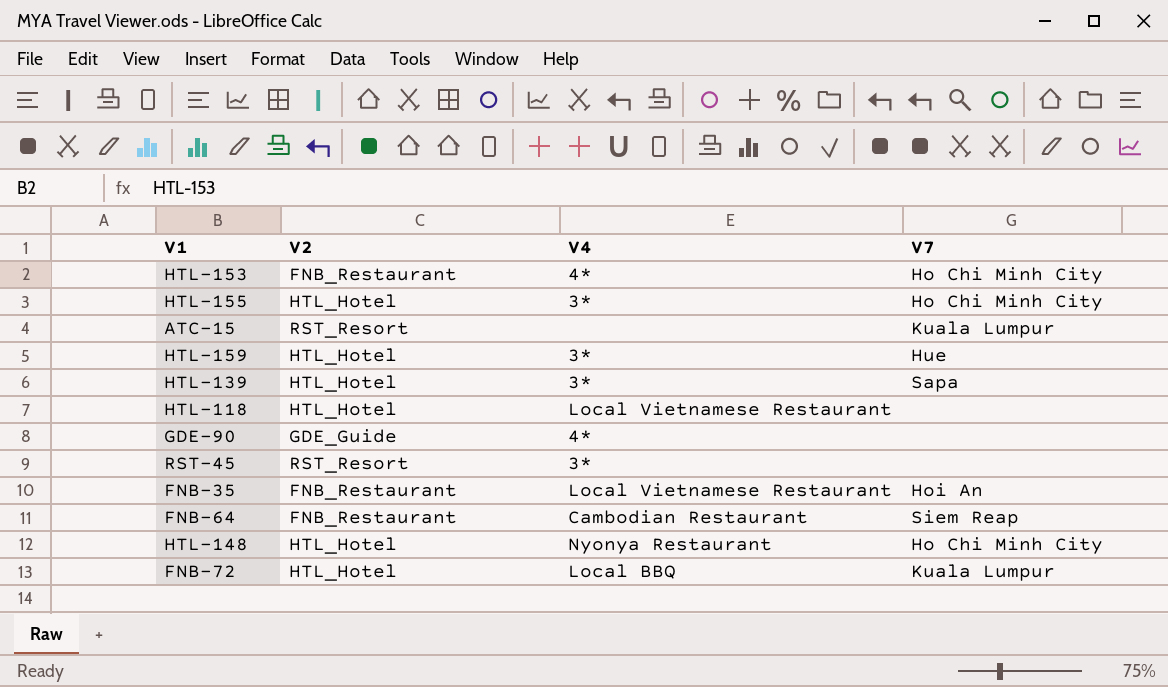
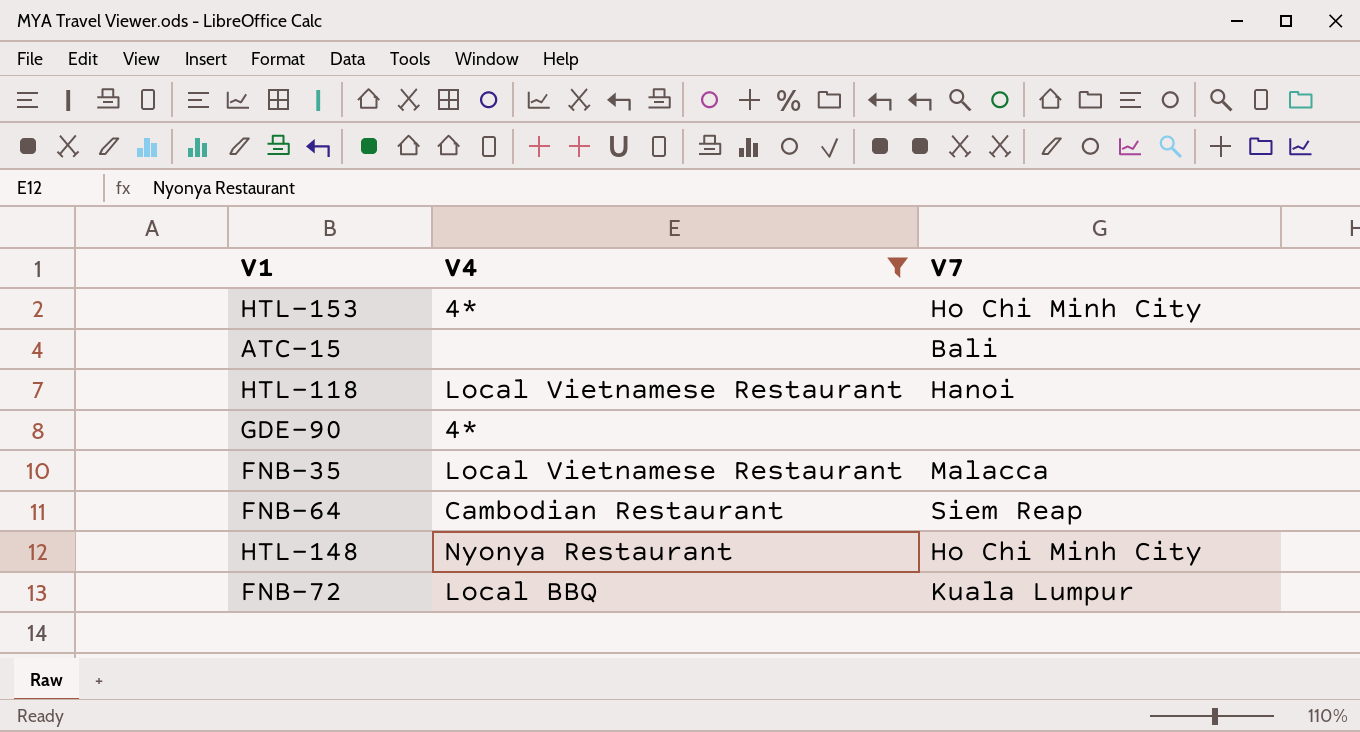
filter: none -> V4 != 3*
column V2 | position: 2 -> none
ATC-15 | V7: Kuala Lumpur -> Bali
HTL-118 | V7: none -> Hanoi
FNB-35 | V7: Hoi An -> Malacca

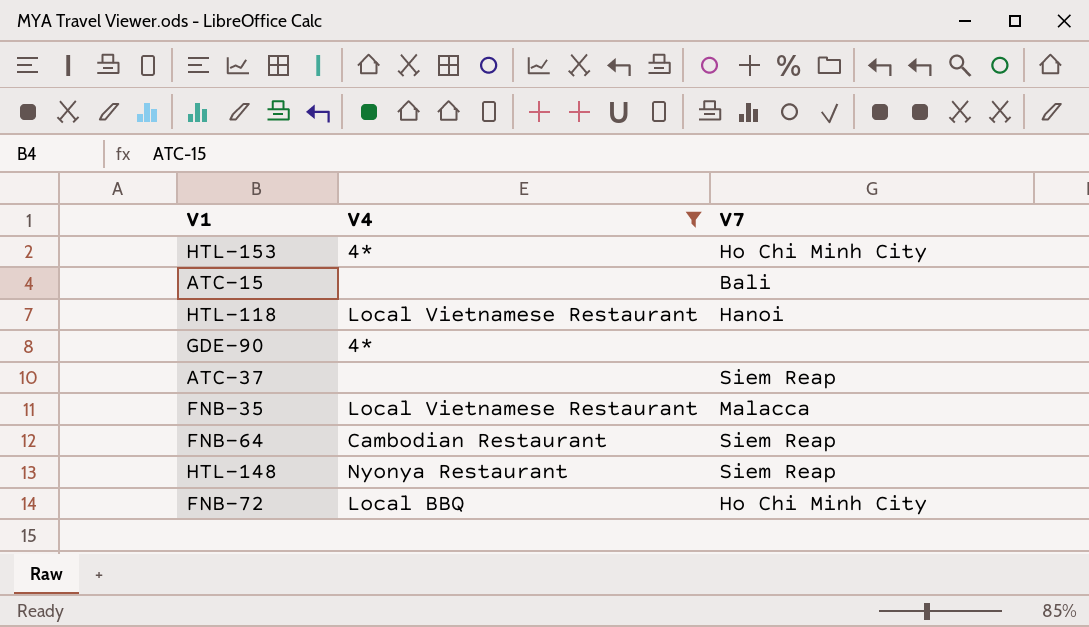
row ATC-37: none -> none | Siem Reap
HTL-148 | V7: Ho Chi Minh City -> Siem Reap
FNB-72 | V7: Kuala Lumpur -> Ho Chi Minh City

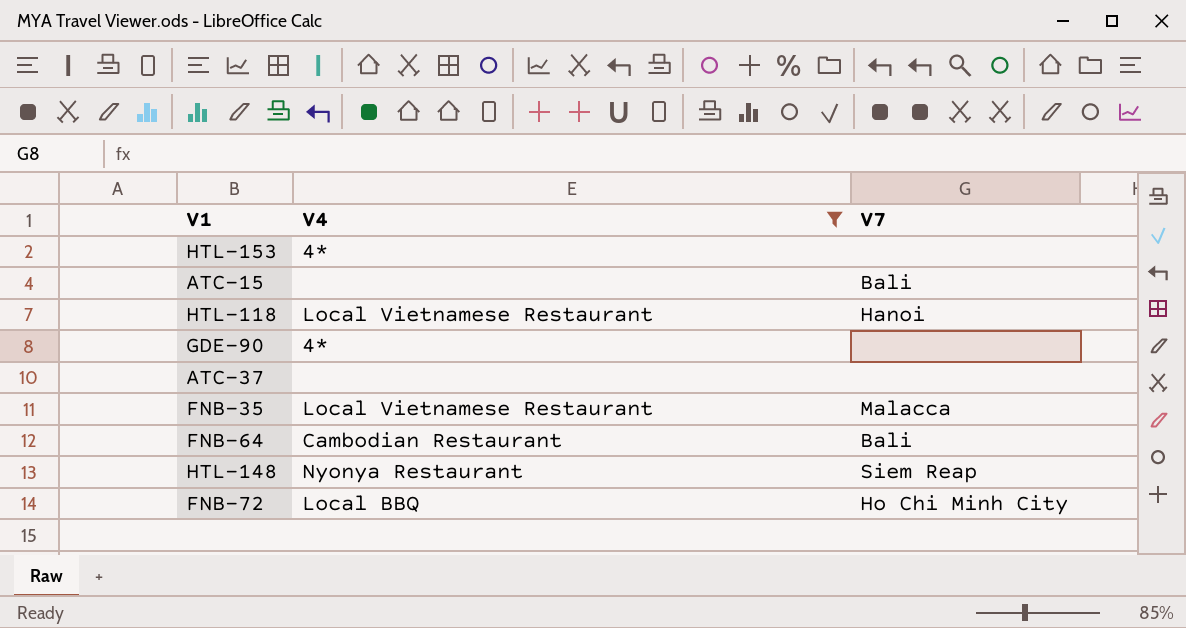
HTL-153 | V7: Ho Chi Minh City -> none
ATC-37 | V7: Siem Reap -> none
FNB-64 | V7: Siem Reap -> Bali

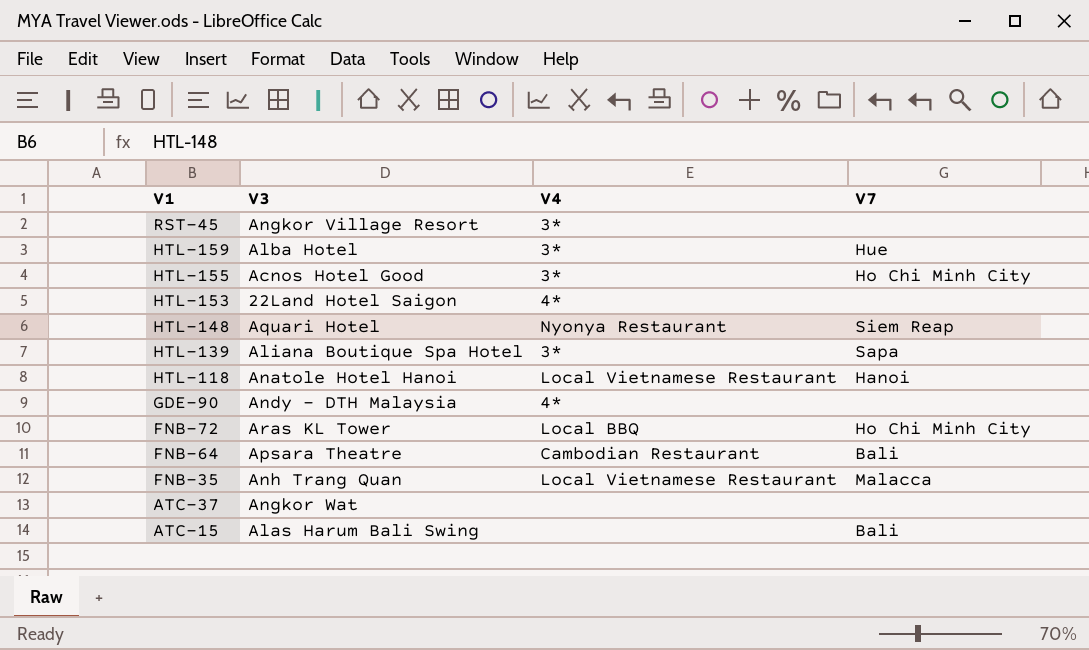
filter: V4 != 3* -> none
row order: none -> V1 descending
column V3 | position: none -> 2

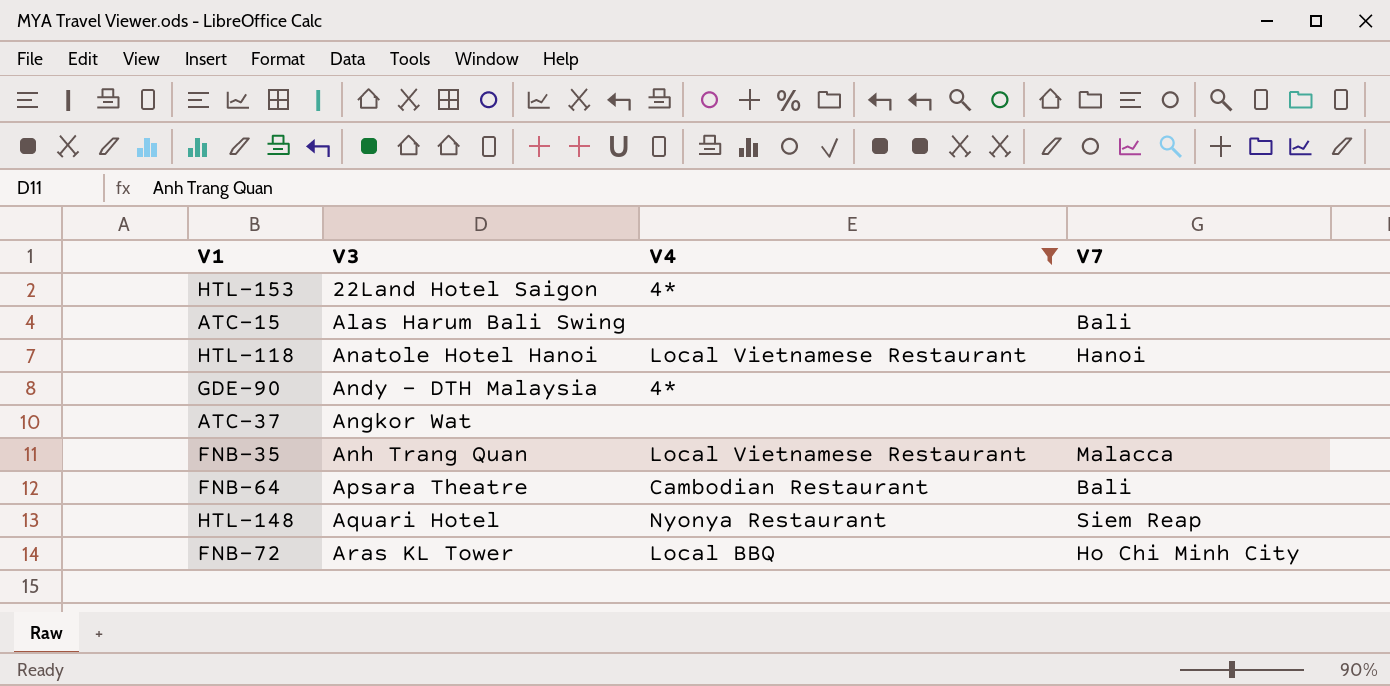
filter: none -> V4 != 3*
row order: V1 descending -> V3 ascending

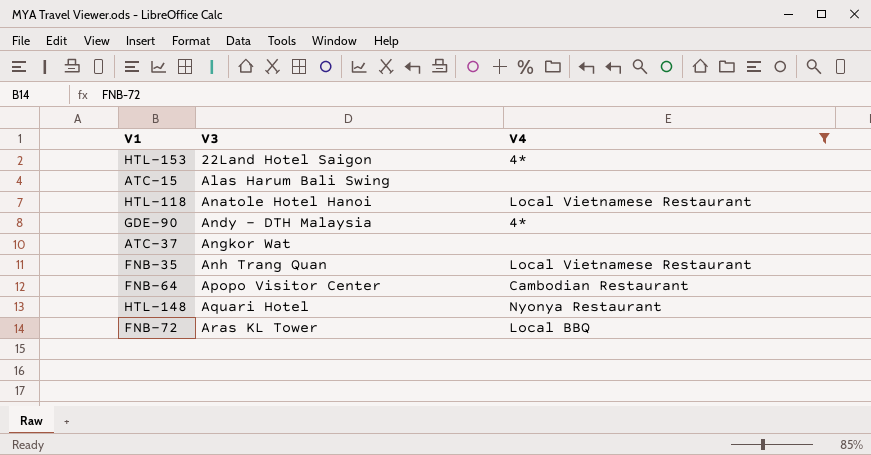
column V7 | position: 4 -> none
FNB-64 | V3: Apsara Theatre -> Apopo Visitor Center

